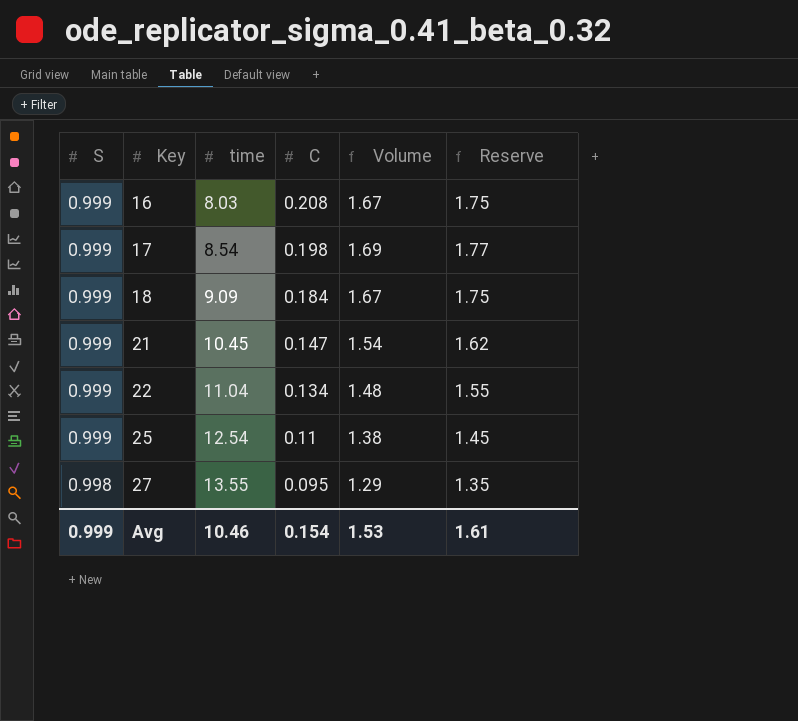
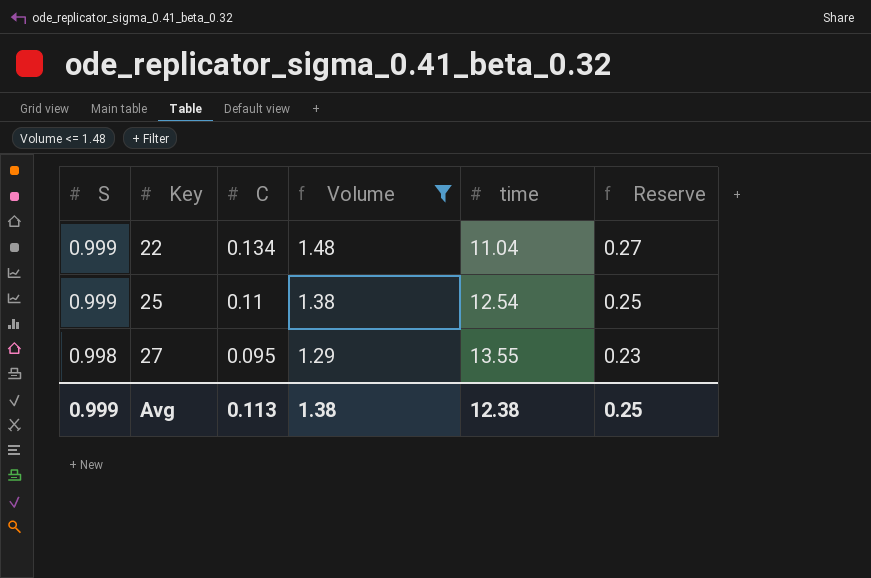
filter: none -> Volume <= 1.48
column time | position: 3 -> 5
column Reserve | formula: [Volume] * 1.05 -> [Volume] * 0.18
Avg | C: 0.154 -> 0.113
Avg | Volume: 1.53 -> 1.38
Avg | time: 10.46 -> 12.38
Avg | Reserve: 1.61 -> 0.25

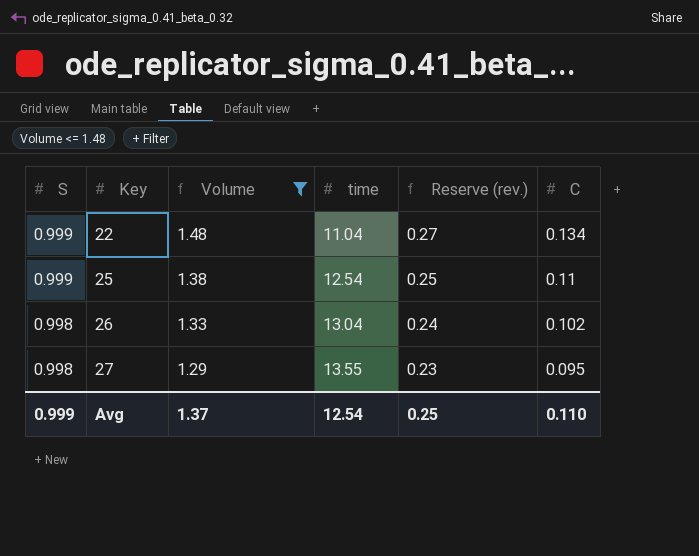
column name: Reserve -> Reserve (rev.)
column C | position: 3 -> 6
row 26: none -> 0.998 | 1.33 | 13.04 | 0.24 | 0.102
Avg | Volume: 1.38 -> 1.37
Avg | time: 12.38 -> 12.54
Avg | C: 0.113 -> 0.110

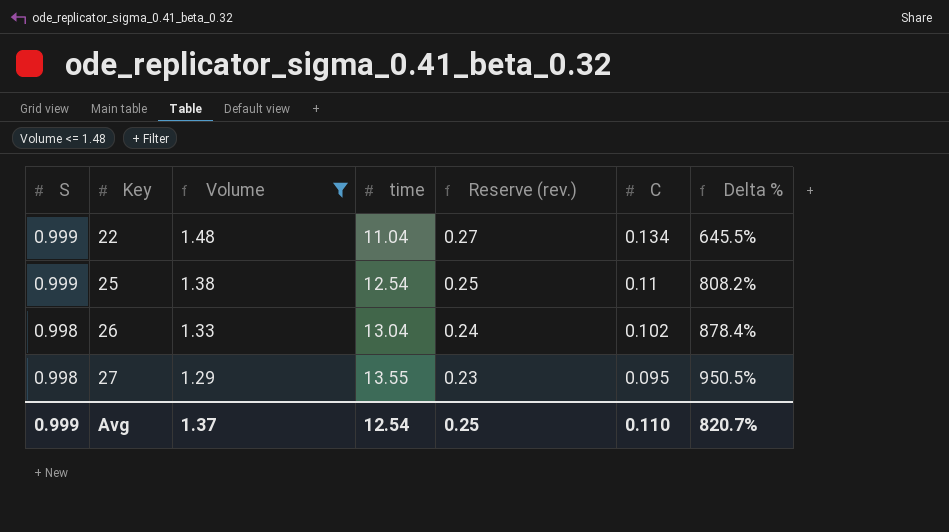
column Delta % | formula: none -> ([S] - [C]) / [C]

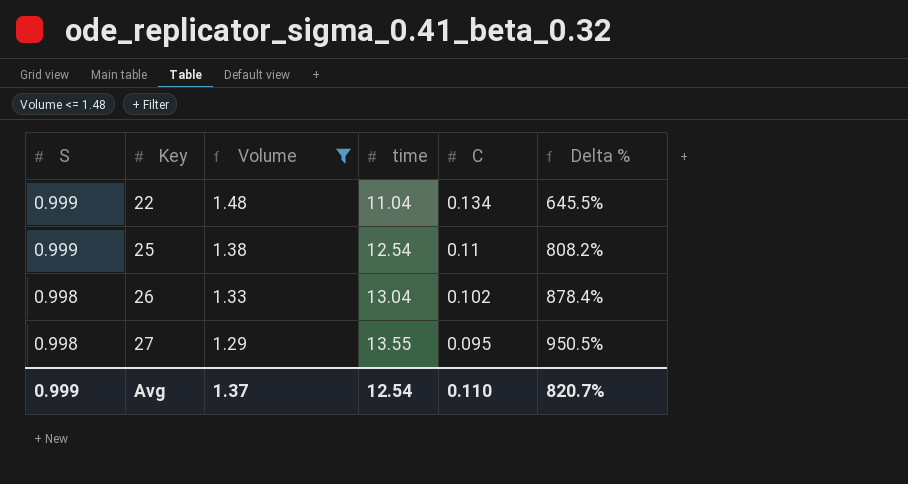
column Reserve (rev.) | formula: [Volume] * 0.18 -> none

